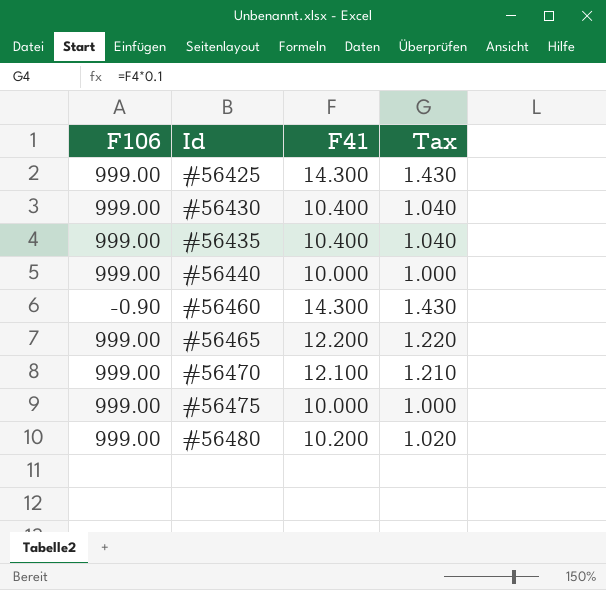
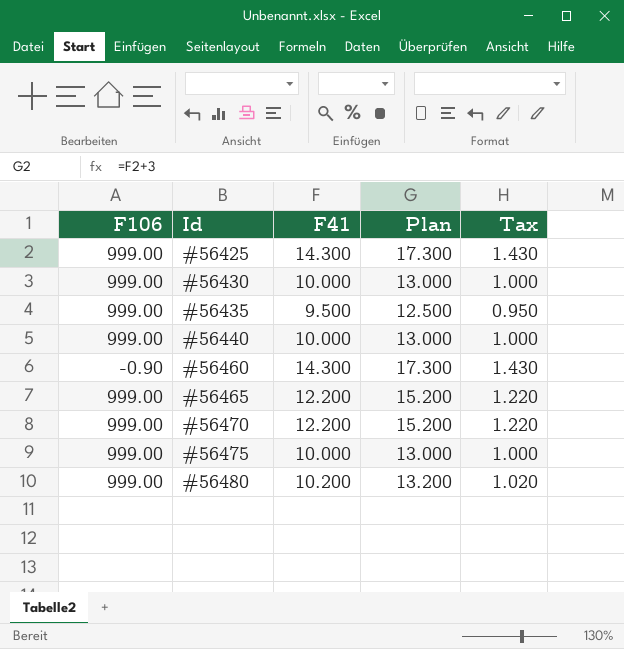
column Plan | formula: none -> [F41] + 3
#56430 | F41: 10.400 -> 10.000
#56430 | Tax: 1.040 -> 1.000
#56435 | F41: 10.400 -> 9.500
#56435 | Tax: 1.040 -> 0.950
#56470 | F41: 12.100 -> 12.200
#56470 | Tax: 1.210 -> 1.220

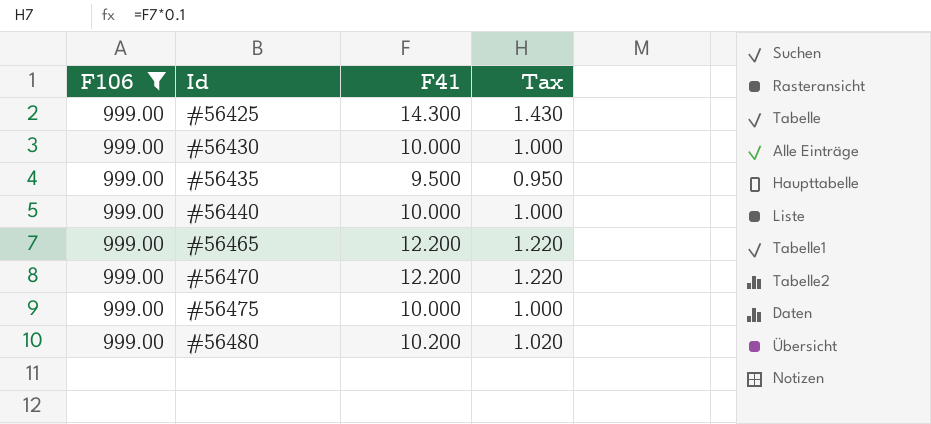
filter: none -> F106 = 999.00
column Plan | formula: [F41] + 3 -> none

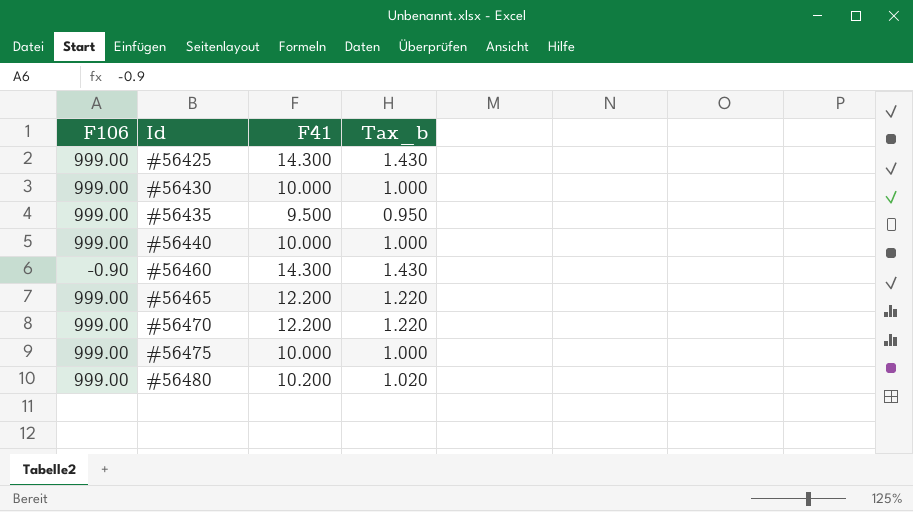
filter: F106 = 999.00 -> none
column name: Tax -> Tax_b

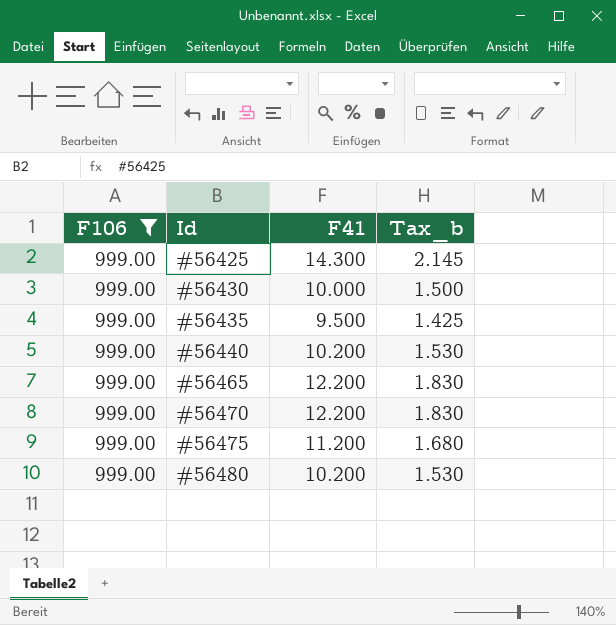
filter: none -> F106 = 999.00
column Tax_b | formula: [F41] * 0.1 -> [F41] * 0.15
#56440 | F41: 10.000 -> 10.200
#56475 | F41: 10.000 -> 11.200

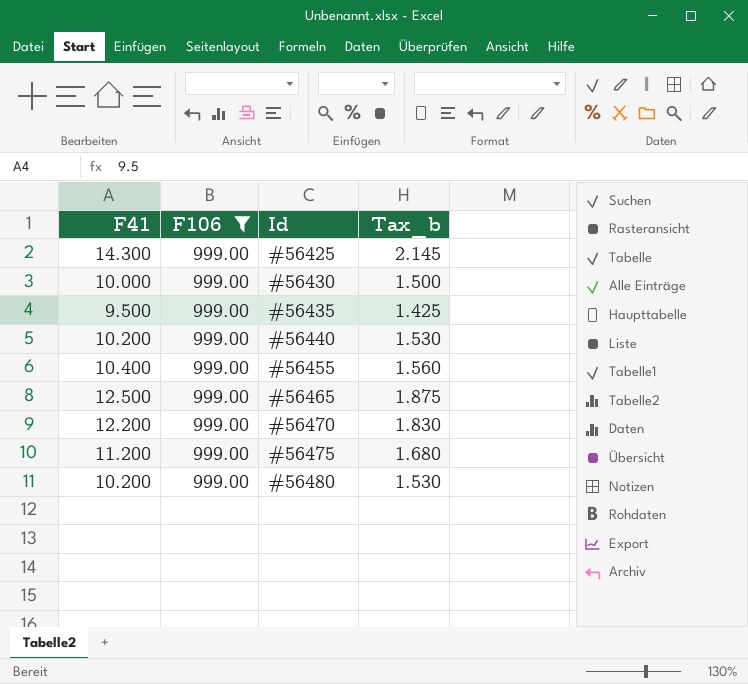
column F41 | position: 3 -> 1
row #56455: none -> 10.400 | 999.00 | 1.560
#56465 | F41: 12.200 -> 12.500
#56465 | Tax_b: 1.830 -> 1.875

